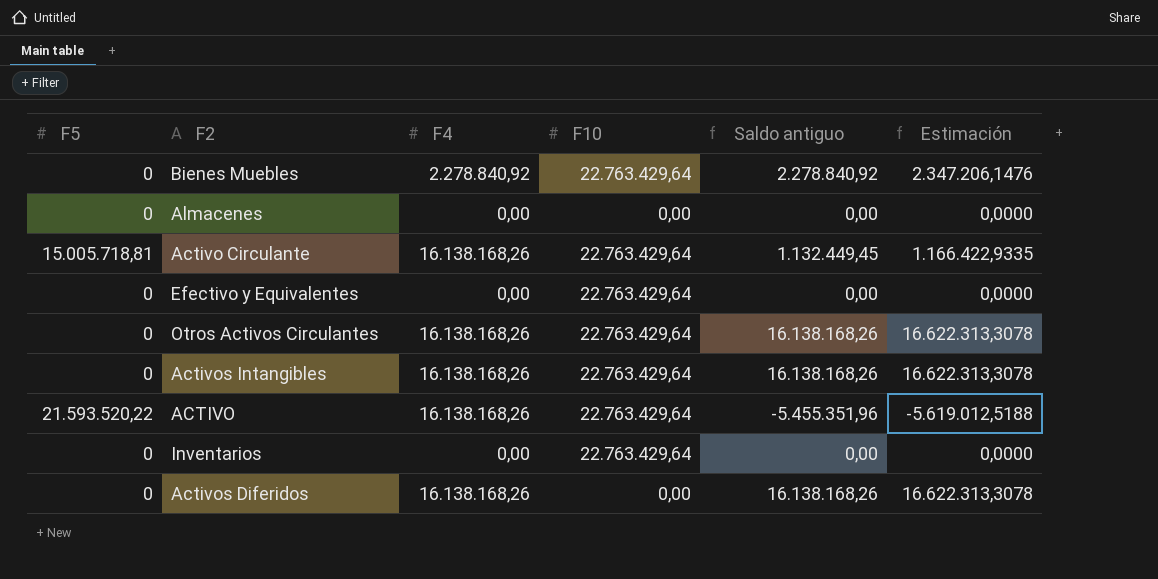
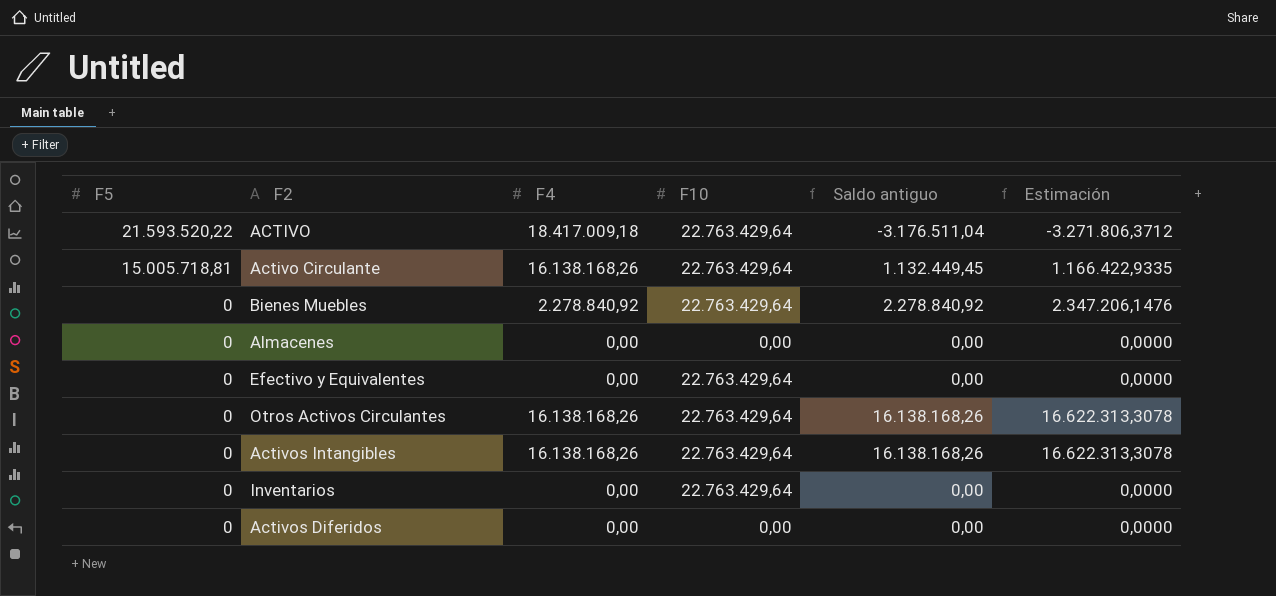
row order: none -> F5 descending
ACTIVO | F4: 16.138.168,26 -> 18.417.009,18
ACTIVO | Saldo antiguo: -5.455.351,96 -> -3.176.511,04
ACTIVO | Estimación: -5.619.012,5188 -> -3.271.806,3712
Activos Diferidos | F4: 16.138.168,26 -> 0,00
Activos Diferidos | Saldo antiguo: 16.138.168,26 -> 0,00
Activos Diferidos | Estimación: 16.622.313,3078 -> 0,0000

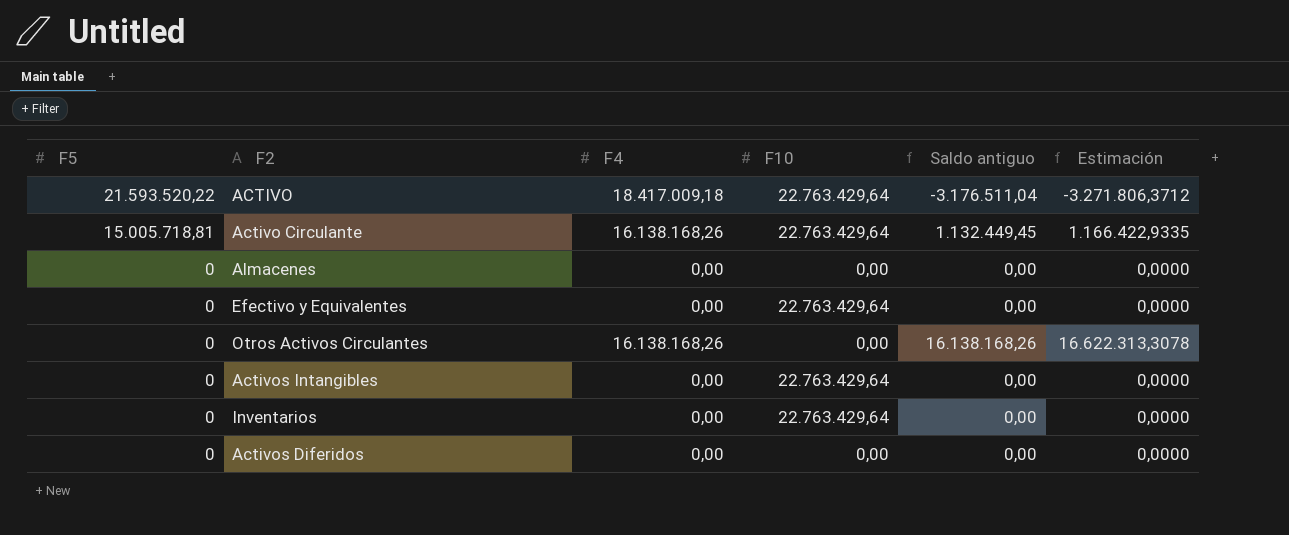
row Bienes Muebles: 0 | 2.278.840,92 | 22.763.429,64 | 2.278.840,92 | 2.347.206,1476 -> none
Otros Activos Circulantes | F10: 22.763.429,64 -> 0,00
Activos Intangibles | F4: 16.138.168,26 -> 0,00
Activos Intangibles | Saldo antiguo: 16.138.168,26 -> 0,00
Activos Intangibles | Estimación: 16.622.313,3078 -> 0,0000

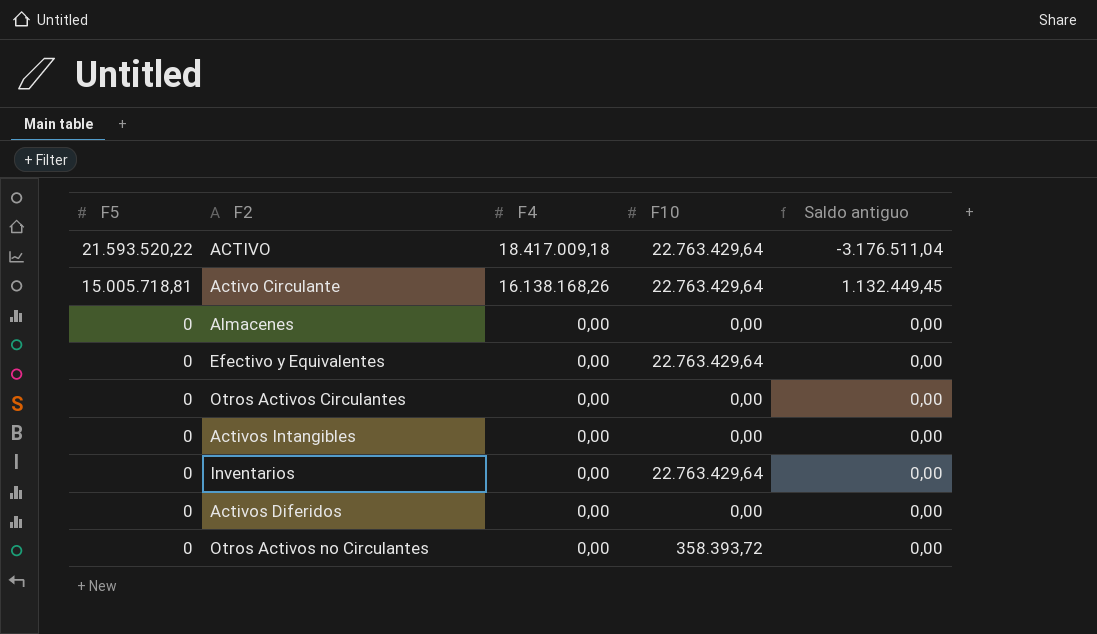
column Estimación | formula: [Saldo antiguo] * 1,03 -> none
Otros Activos Circulantes | F4: 16.138.168,26 -> 0,00
Otros Activos Circulantes | Saldo antiguo: 16.138.168,26 -> 0,00
Activos Intangibles | F10: 22.763.429,64 -> 0,00
row Otros Activos no Circulantes: none -> 0 | 0,00 | 358.393,72 | 0,00

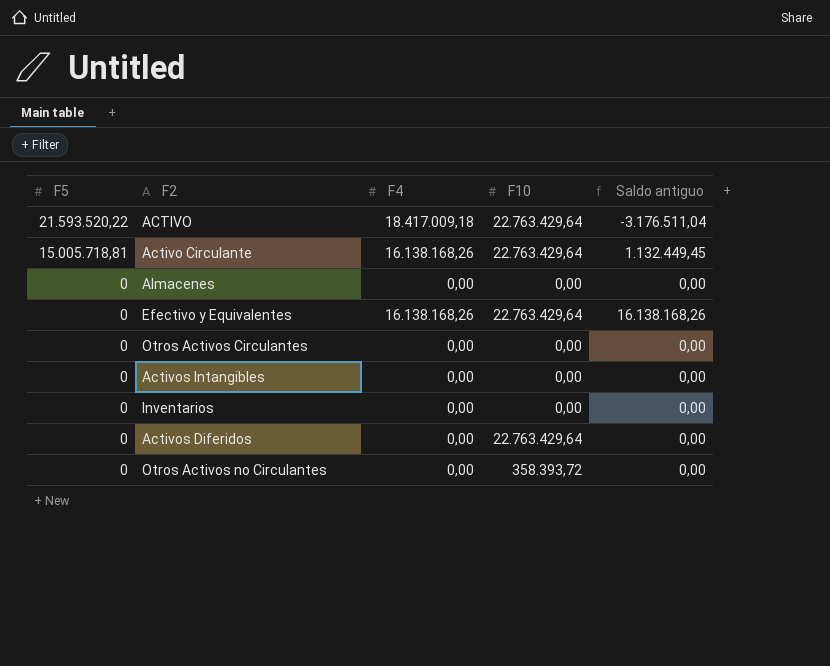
Efectivo y Equivalentes | F4: 0,00 -> 16.138.168,26
Efectivo y Equivalentes | Saldo antiguo: 0,00 -> 16.138.168,26
Inventarios | F10: 22.763.429,64 -> 0,00
Activos Diferidos | F10: 0,00 -> 22.763.429,64

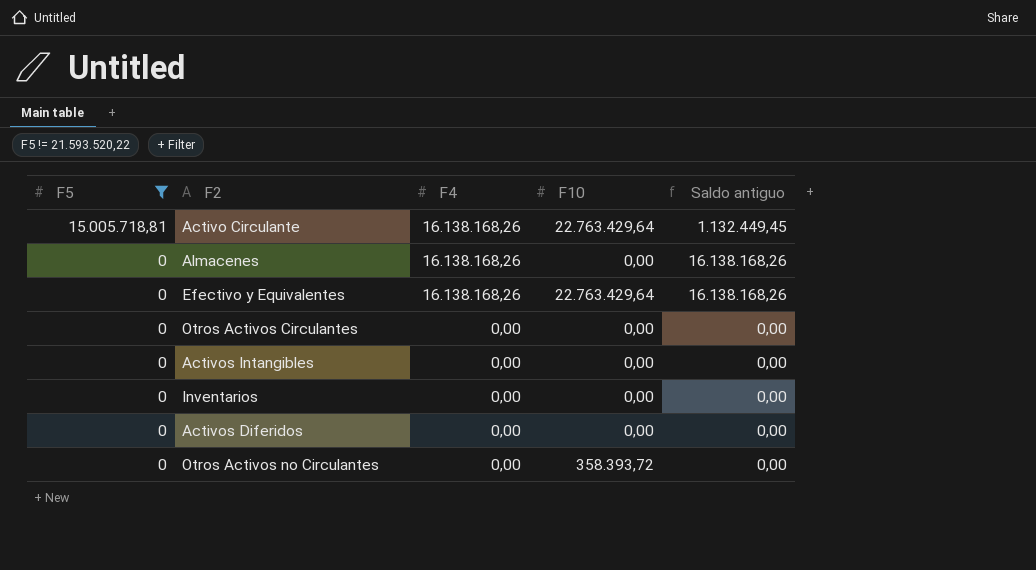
filter: none -> F5 != 21.593.520,22
Almacenes | F4: 0,00 -> 16.138.168,26
Almacenes | Saldo antiguo: 0,00 -> 16.138.168,26
Activos Diferidos | F10: 22.763.429,64 -> 0,00

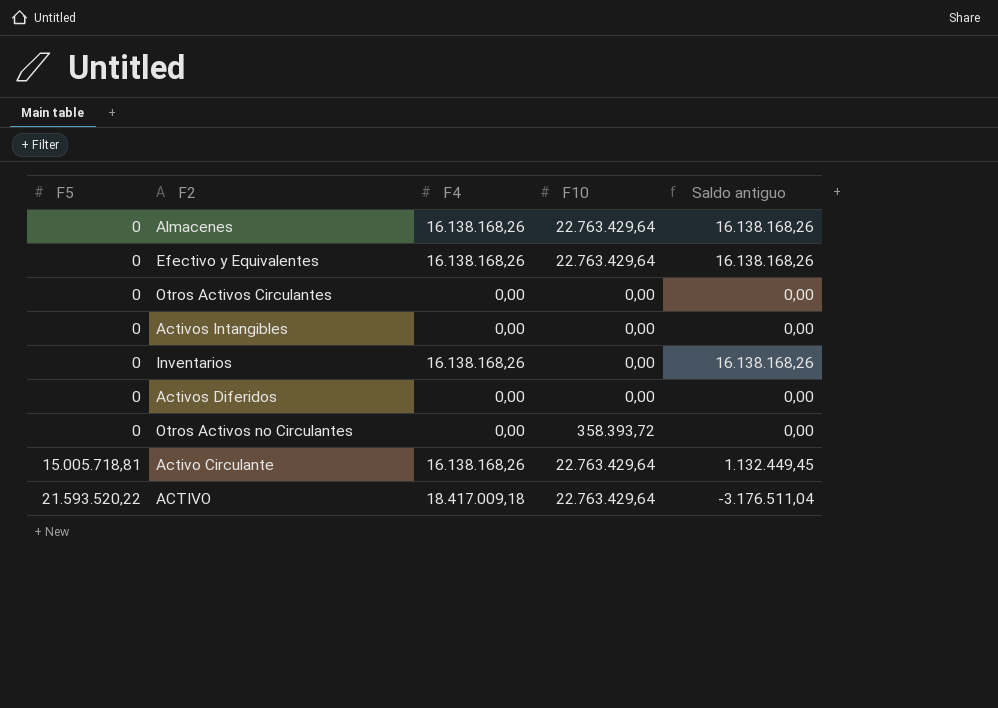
filter: F5 != 21.593.520,22 -> none
row order: F5 descending -> F5 ascending
Almacenes | F10: 0,00 -> 22.763.429,64
Inventarios | F4: 0,00 -> 16.138.168,26
Inventarios | Saldo antiguo: 0,00 -> 16.138.168,26

